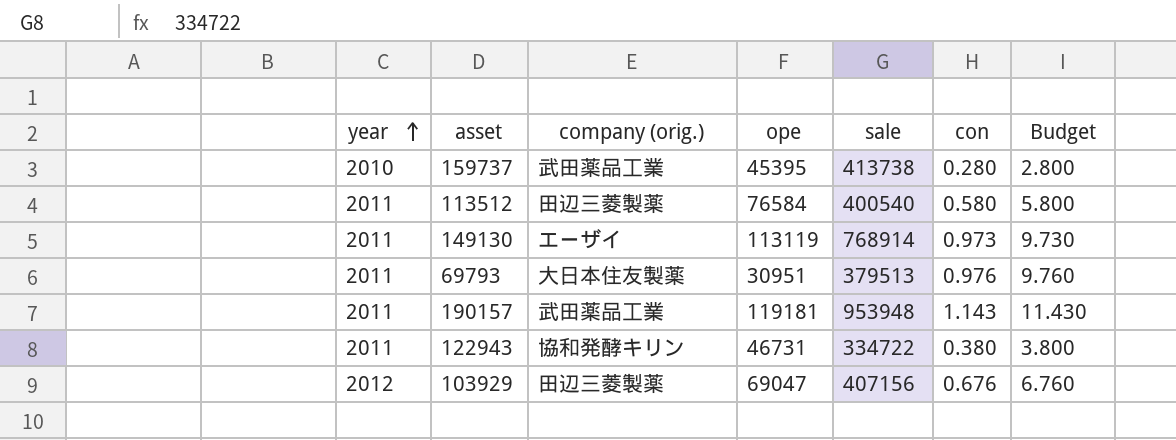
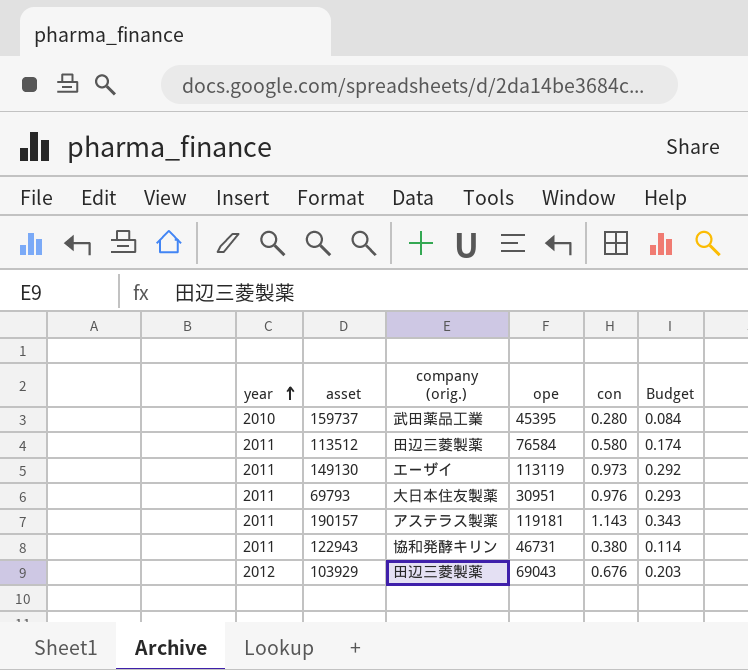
column sale | position: 5 -> none
column Budget | formula: [con] * 10 -> [con] * 0.3
190157 | company (orig.): 武田薬品工業 -> アステラス製薬
103929 | ope: 69047 -> 69043

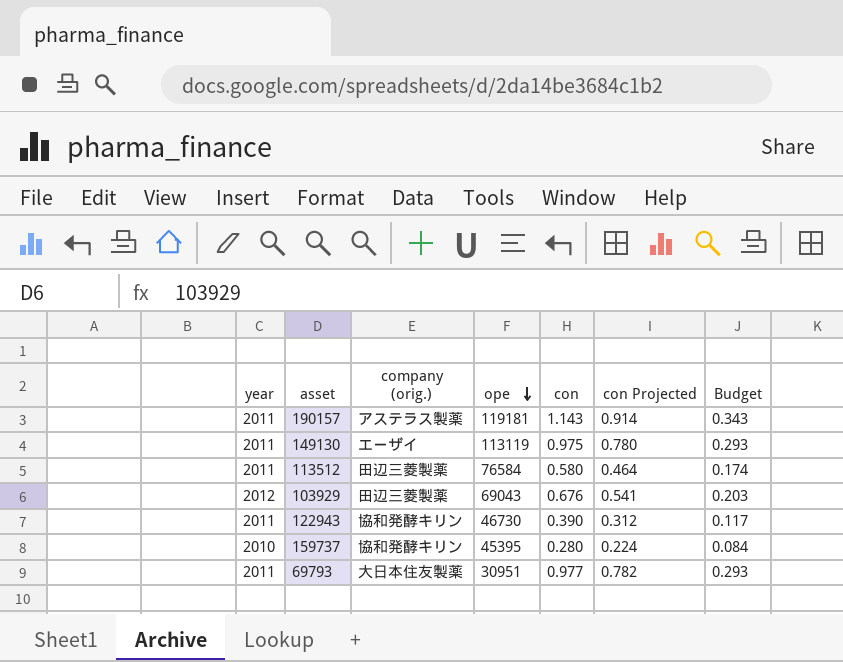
row order: year ascending -> ope descending
column con Projected | formula: none -> [con] * 0.8
149130 | con: 0.973 -> 0.975
149130 | Budget: 0.292 -> 0.293
122943 | ope: 46731 -> 46730
122943 | con: 0.380 -> 0.390
122943 | Budget: 0.114 -> 0.117
159737 | company (orig.): 武田薬品工業 -> 協和発酵キリン
69793 | con: 0.976 -> 0.977

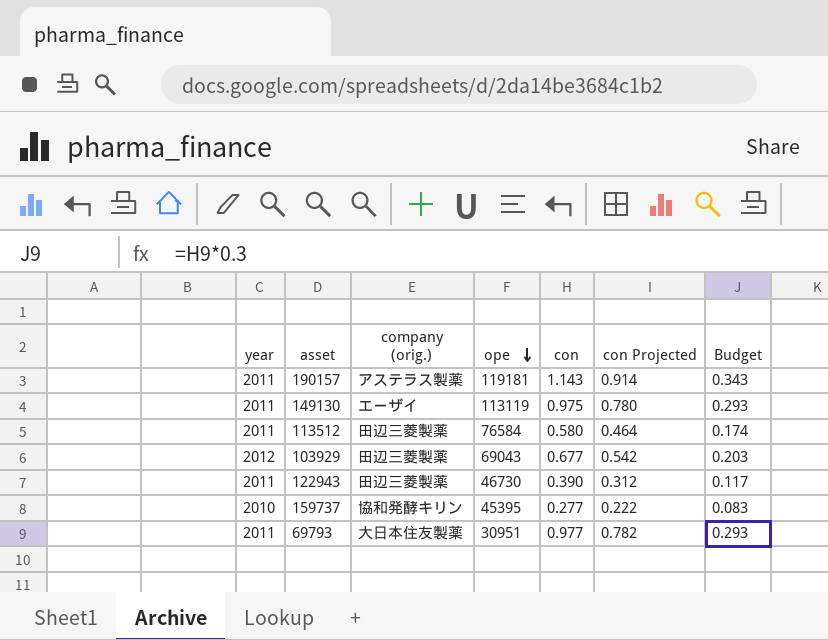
103929 | con: 0.676 -> 0.677
103929 | con Projected: 0.541 -> 0.542
122943 | company (orig.): 協和発酵キリン -> 田辺三菱製薬
159737 | con: 0.280 -> 0.277
159737 | con Projected: 0.224 -> 0.222
159737 | Budget: 0.084 -> 0.083

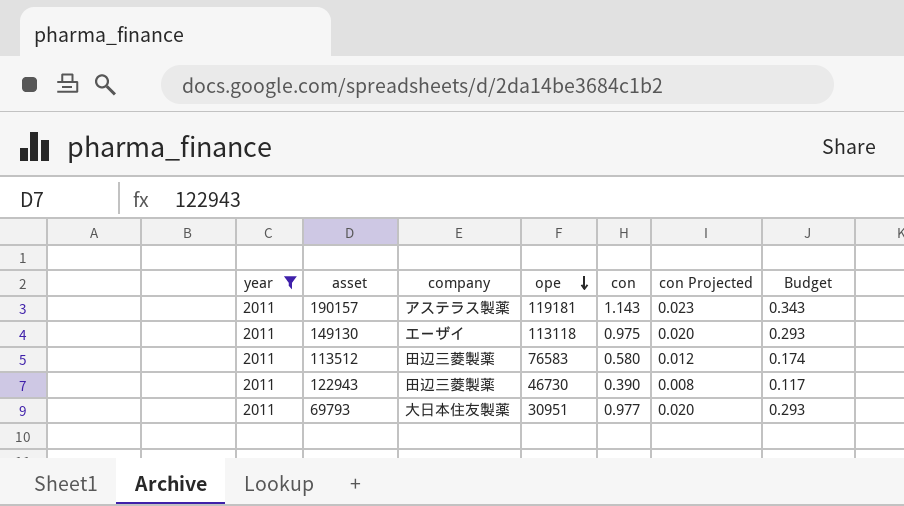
filter: none -> year = 2011
column name: company (orig.) -> company
column con Projected | formula: [con] * 0.8 -> [con] * 0.02
149130 | ope: 113119 -> 113118
113512 | ope: 76584 -> 76583

